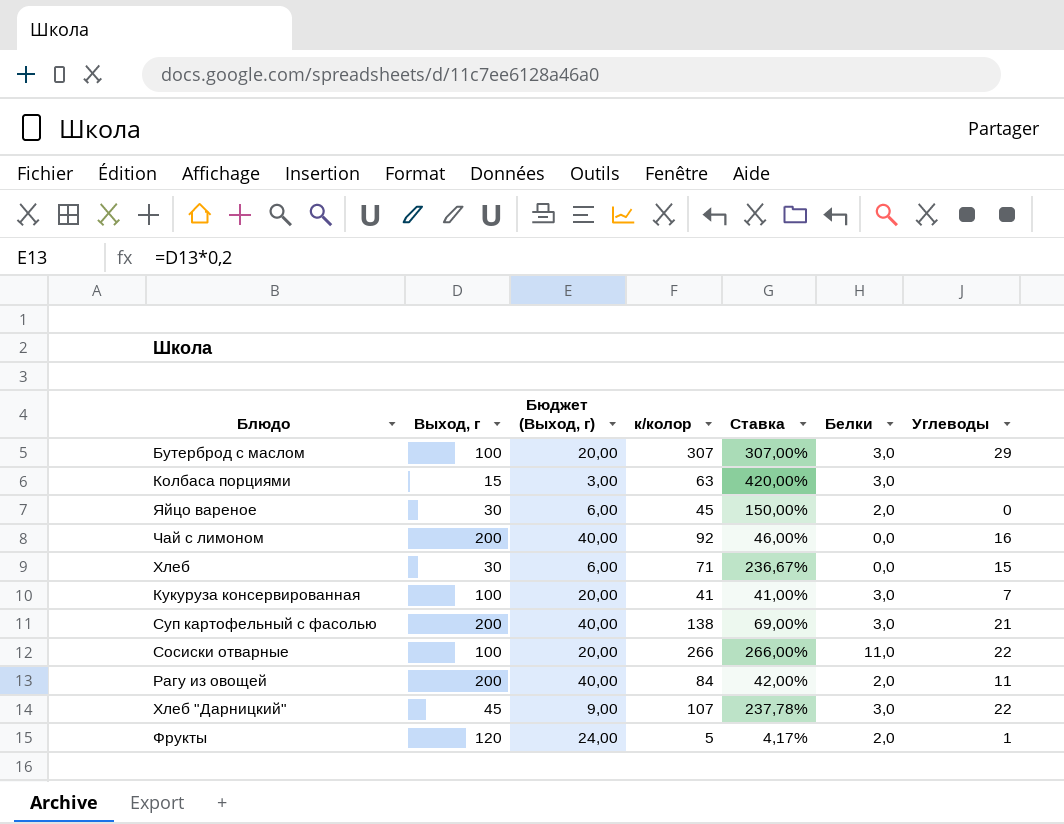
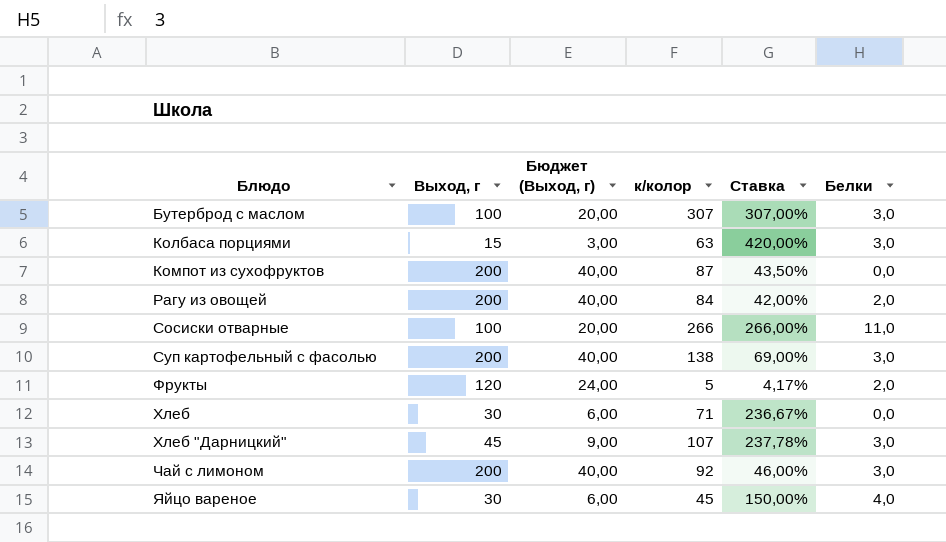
row order: none -> Блюдо ascending
column Углеводы | position: 7 -> none
row Кукуруза консервированная: 100 | 20,00 | 41 | 41,00% | 3,0 | 7 -> none
row Компот из сухофруктов: none -> 200 | 40,00 | 87 | 43,50% | 0,0
Чай с лимоном | Белки: 0,0 -> 3,0
Яйцо вареное | Белки: 2,0 -> 4,0

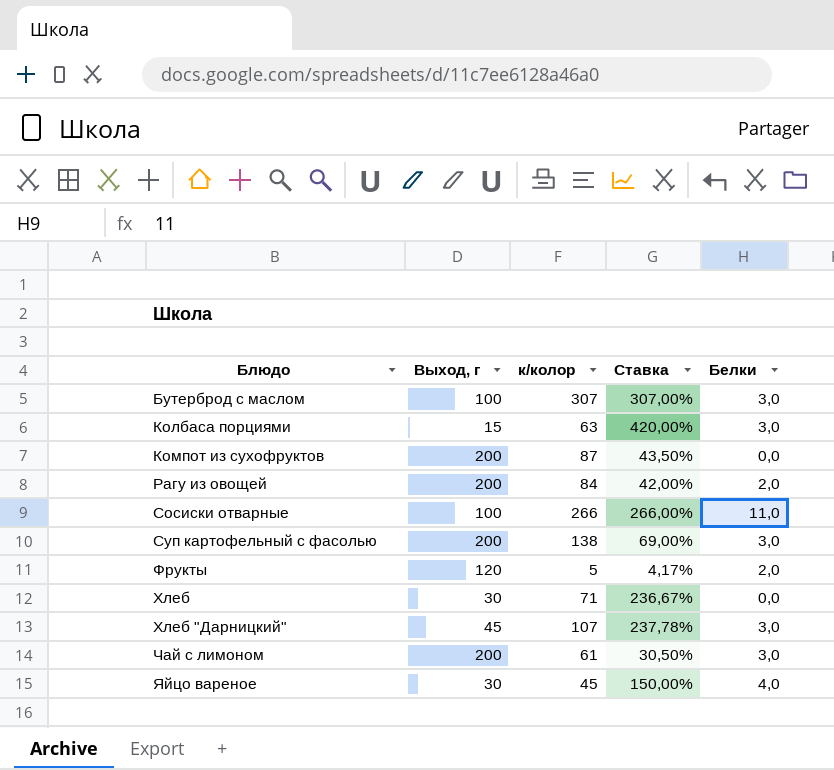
column Бюджет (Выход, г) | formula: [Выход, г] * 0,2 -> none
Чай с лимоном | к/колор: 92 -> 61
Чай с лимоном | Ставка: 46,00% -> 30,50%

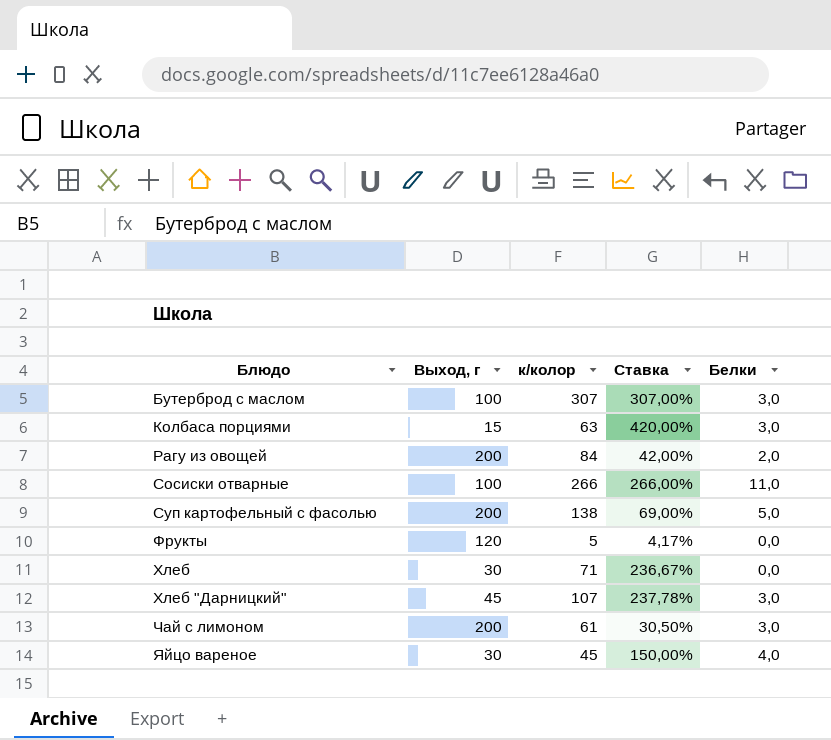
row Компот из сухофруктов: 200 | 87 | 43,50% | 0,0 -> none
Суп картофельный с фасолью | Белки: 3,0 -> 5,0
Фрукты | Белки: 2,0 -> 0,0

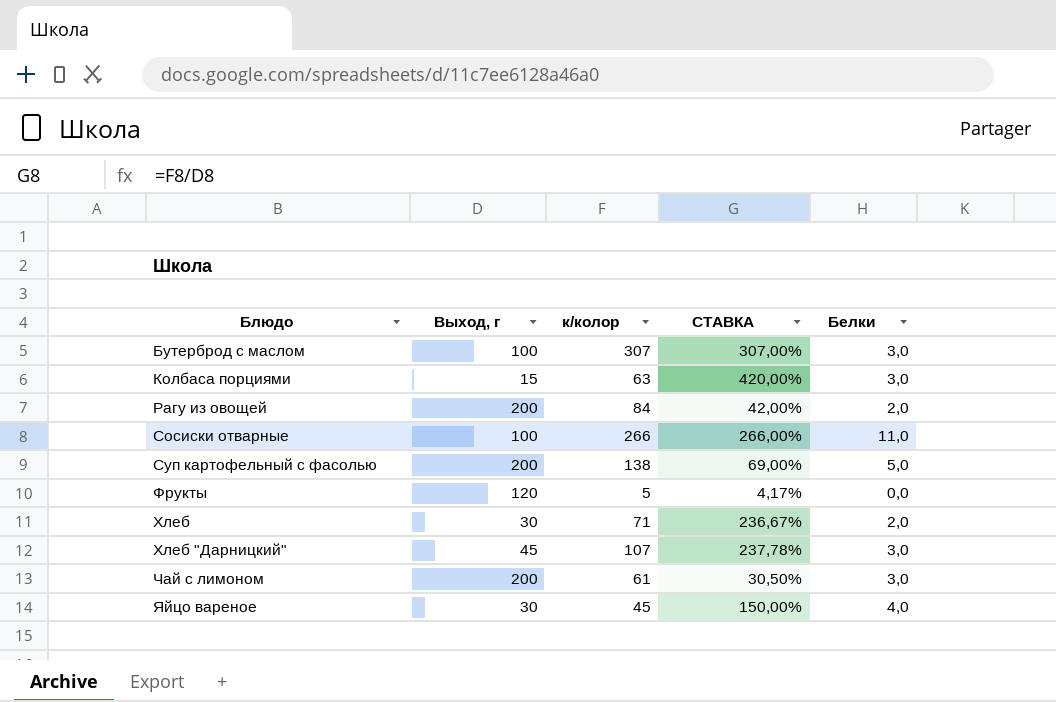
column name: Ставка -> СТАВКА
Хлеб | Белки: 0,0 -> 2,0

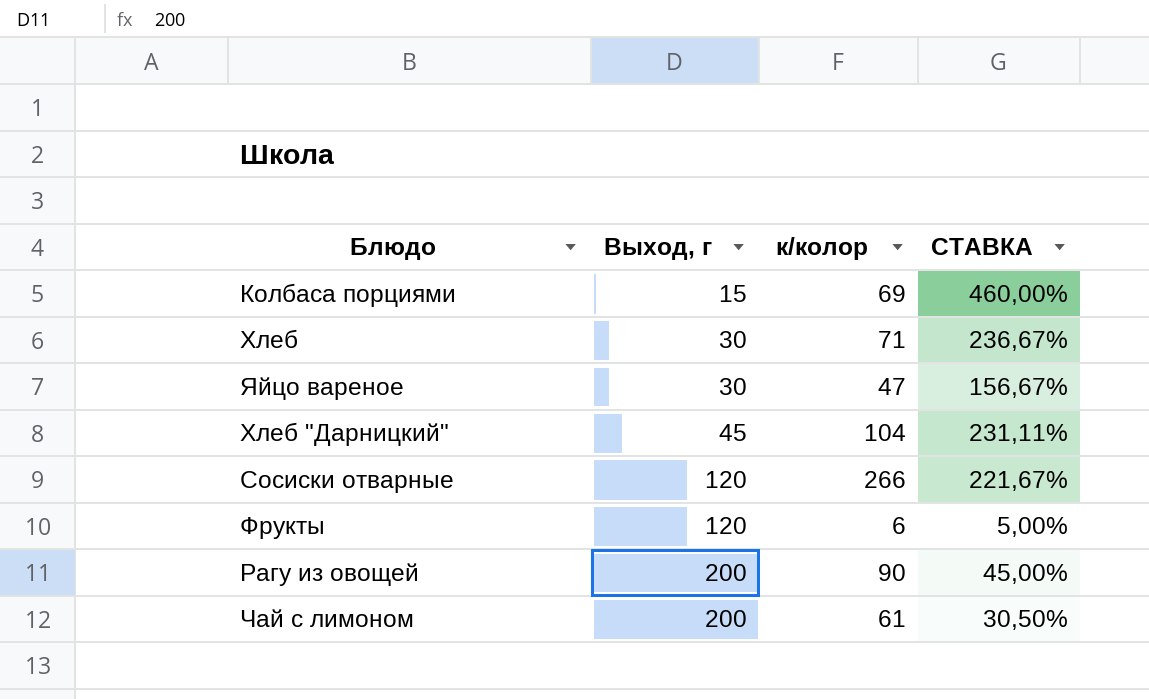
row order: Блюдо ascending -> Выход, г ascending
column Белки | position: 5 -> none
row Бутерброд с маслом: 100 | 307 | 307,00% | 3,0 -> none
row Суп картофельный с фасолью: 200 | 138 | 69,00% | 5,0 -> none
Колбаса порциями | к/колор: 63 -> 69
Колбаса порциями | СТАВКА: 420,00% -> 460,00%
Яйцо вареное | к/колор: 45 -> 47
Яйцо вареное | СТАВКА: 150,00% -> 156,67%
Хлеб "Дарницкий" | к/колор: 107 -> 104
Хлеб "Дарницкий" | СТАВКА: 237,78% -> 231,11%
Сосиски отварные | Выход, г: 100 -> 120
Сосиски отварные | СТАВКА: 266,00% -> 221,67%
Фрукты | к/колор: 5 -> 6
Фрукты | СТАВКА: 4,17% -> 5,00%
Рагу из овощей | к/колор: 84 -> 90
Рагу из овощей | СТАВКА: 42,00% -> 45,00%

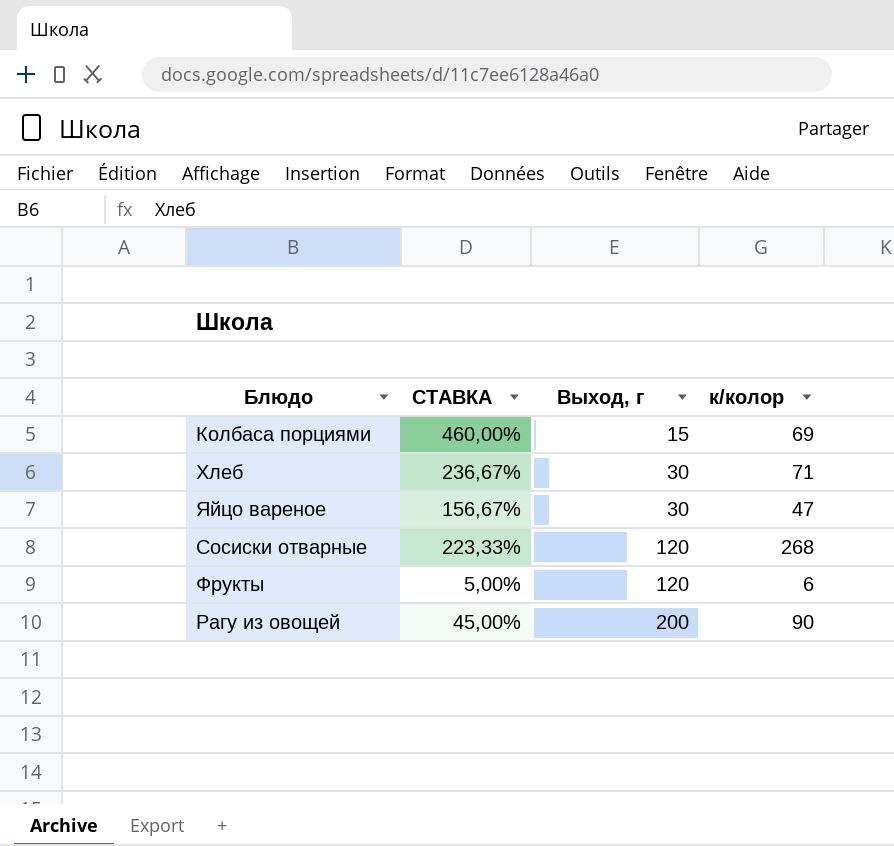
column СТАВКА | position: 4 -> 2
row Хлеб "Дарницкий": 45 | 104 | 231,11% -> none
row Чай с лимоном: 200 | 61 | 30,50% -> none
Сосиски отварные | СТАВКА: 221,67% -> 223,33%
Сосиски отварные | к/колор: 266 -> 268

